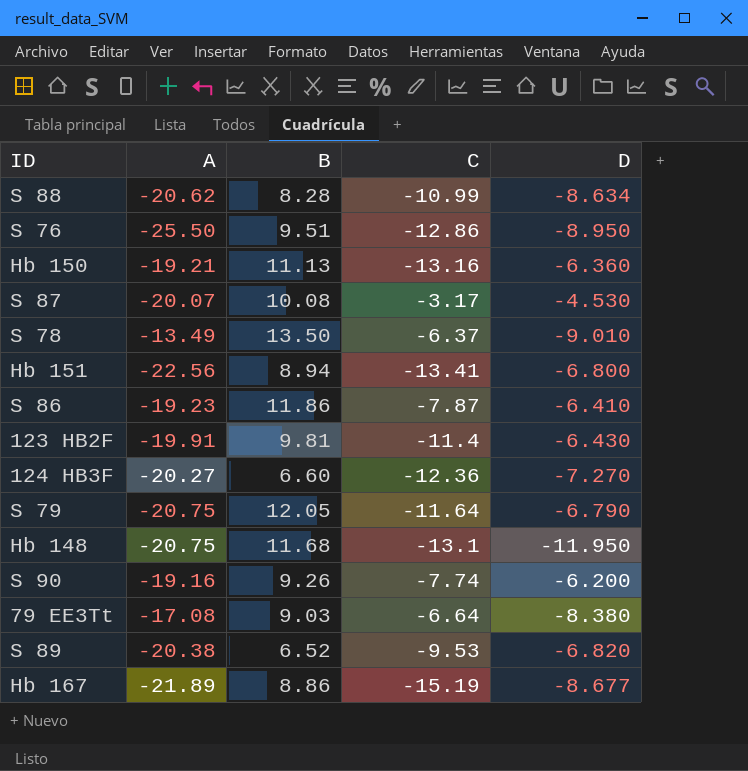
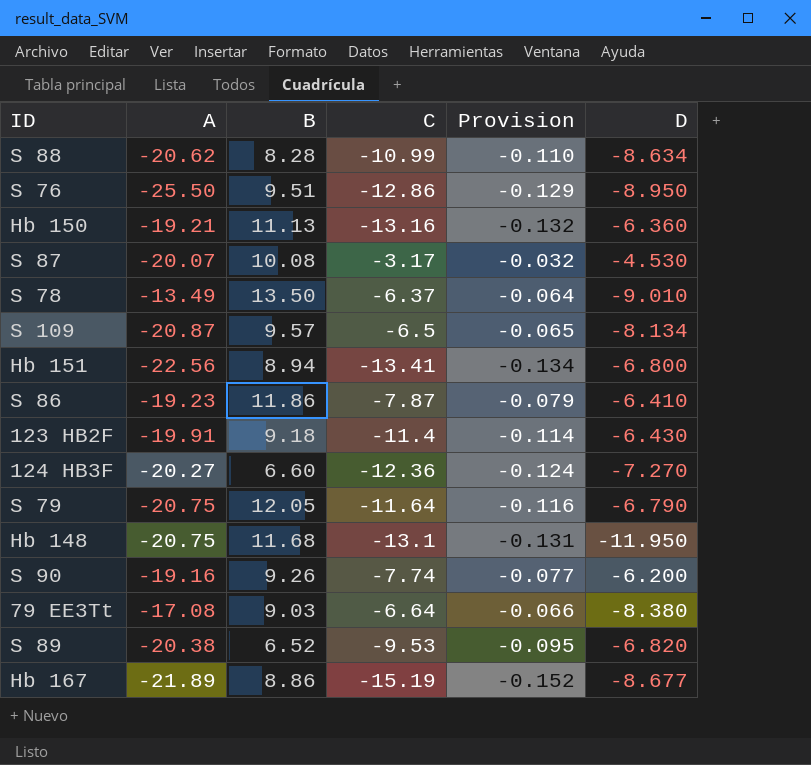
column Provision | formula: none -> [C] * 0.01
row S 109: none -> -20.87 | 9.57 | -6.5 | -0.065 | -8.134
123 HB2F | B: 9.81 -> 9.18

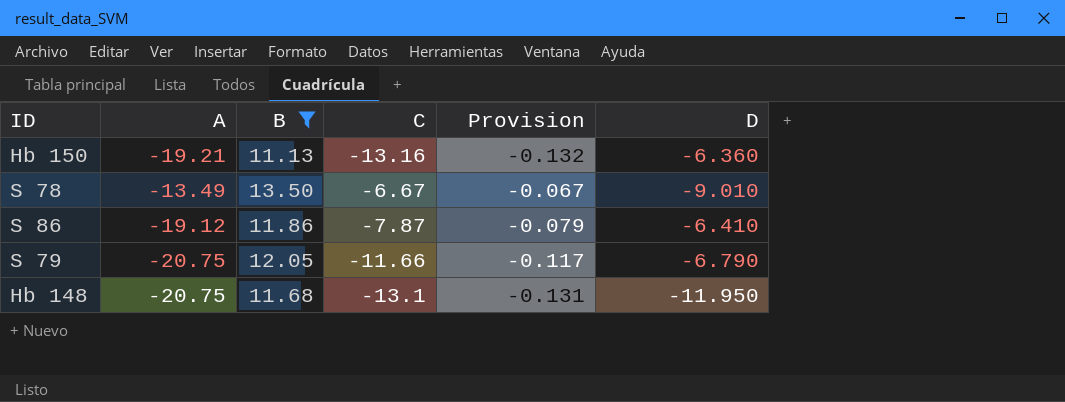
filter: none -> B >= 11.13
S 78 | C: -6.37 -> -6.67
S 78 | Provision: -0.064 -> -0.067
S 86 | A: -19.23 -> -19.12
S 79 | C: -11.64 -> -11.66
S 79 | Provision: -0.116 -> -0.117

